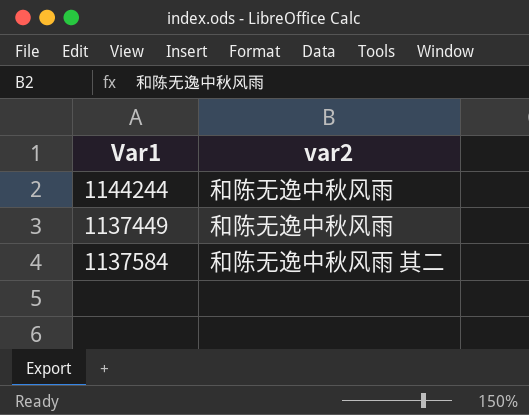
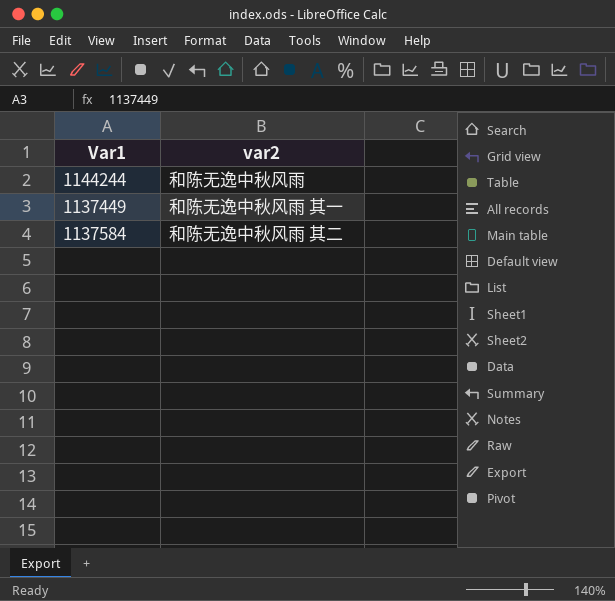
1137449 | var2: 和陈无逸中秋风雨 -> 和陈无逸中秋风雨 其一

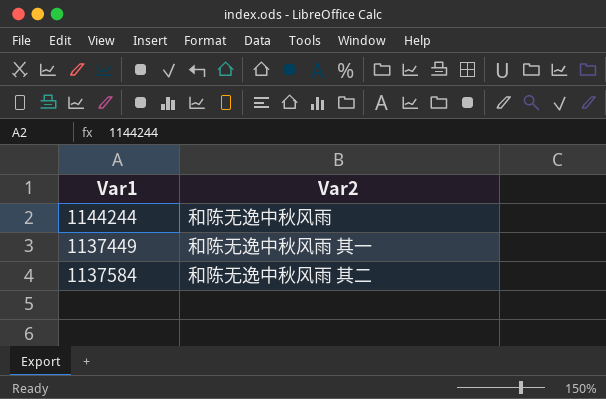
column name: var2 -> Var2

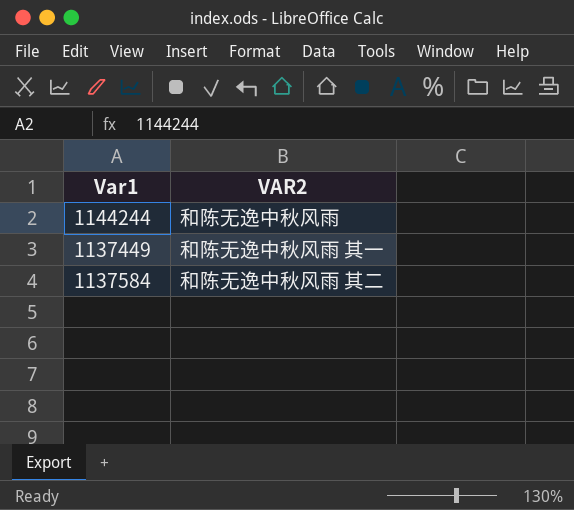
column name: Var2 -> VAR2

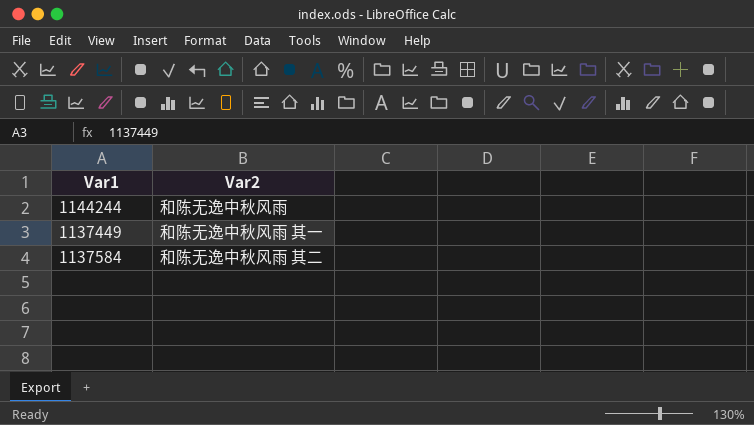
column name: VAR2 -> Var2

